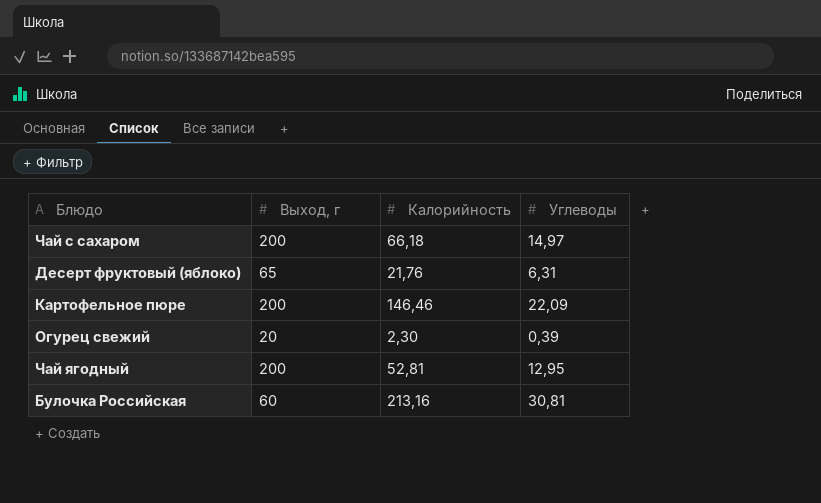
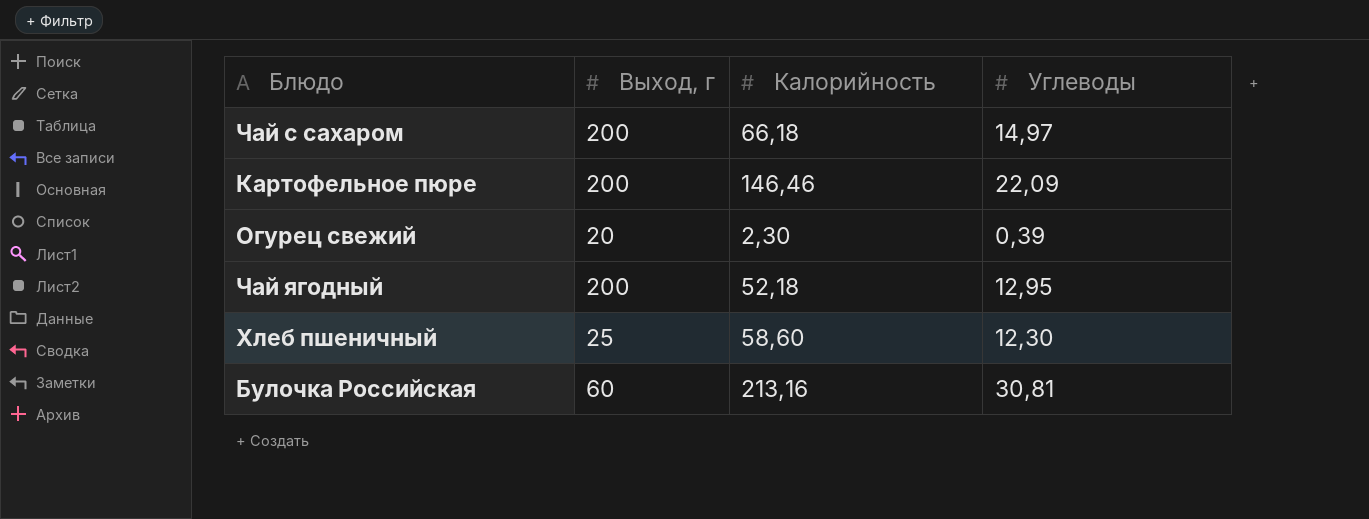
row Десерт фруктовый (яблоко): 65 | 21,76 | 6,31 -> none
Чай ягодный | Калорийность: 52,81 -> 52,18
row Хлеб пшеничный: none -> 25 | 58,60 | 12,30

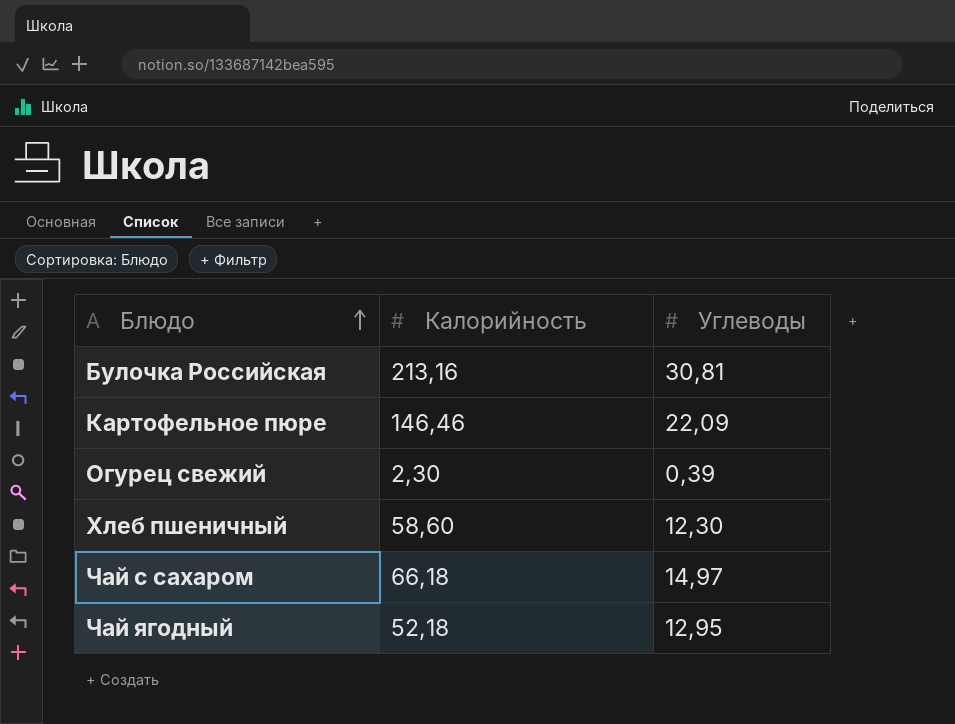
row order: none -> Блюдо ascending
column Выход, г | position: 2 -> none

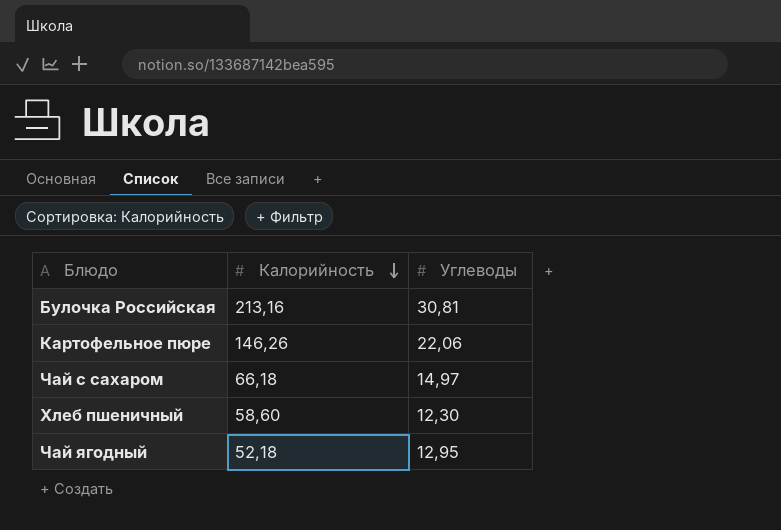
row order: Блюдо ascending -> Калорийность descending
row Огурец свежий: 2,30 | 0,39 -> none
Картофельное пюре | Калорийность: 146,46 -> 146,26
Картофельное пюре | Углеводы: 22,09 -> 22,06

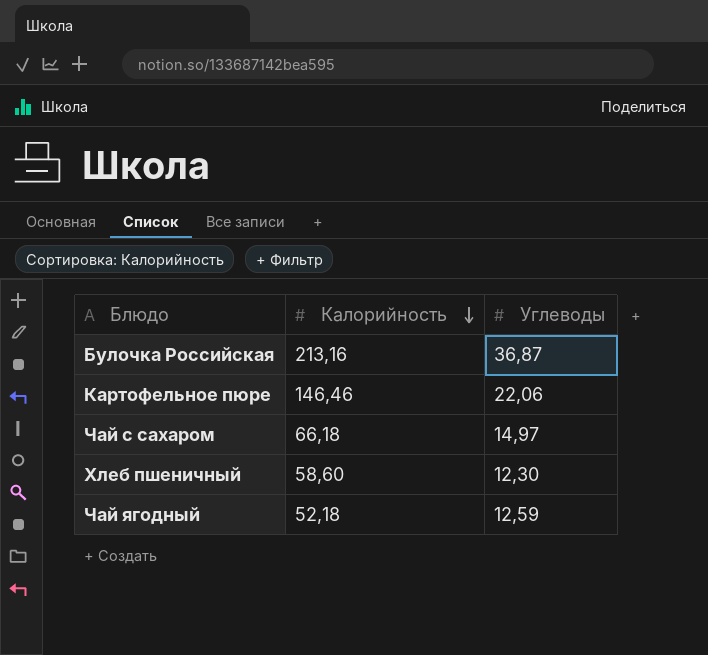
Булочка Российская | Углеводы: 30,81 -> 36,87
Картофельное пюре | Калорийность: 146,26 -> 146,46
Чай ягодный | Углеводы: 12,95 -> 12,59

